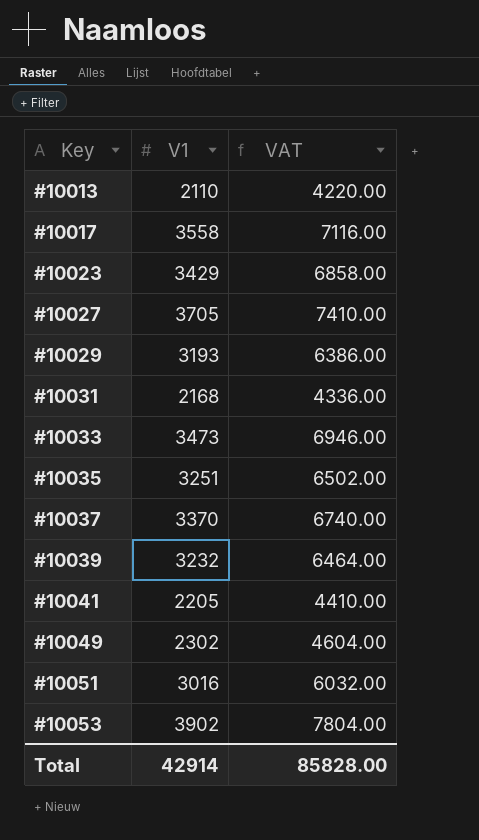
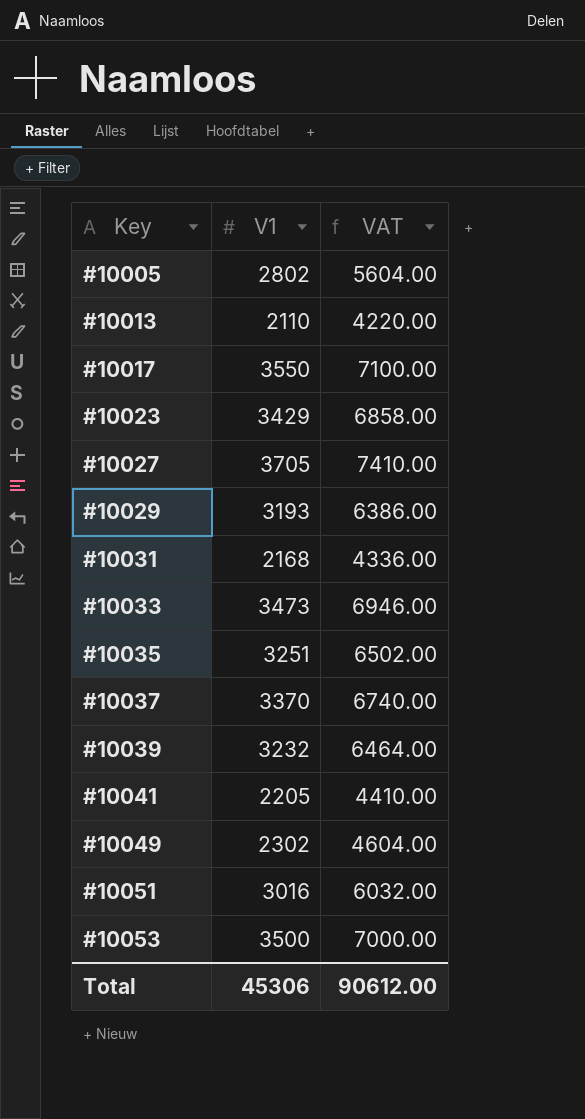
row #10005: none -> 2802 | 5604.00
#10017 | V1: 3558 -> 3550
#10017 | VAT: 7116.00 -> 7100.00
#10053 | V1: 3902 -> 3500
#10053 | VAT: 7804.00 -> 7000.00
Total | V1: 42914 -> 45306
Total | VAT: 85828.00 -> 90612.00

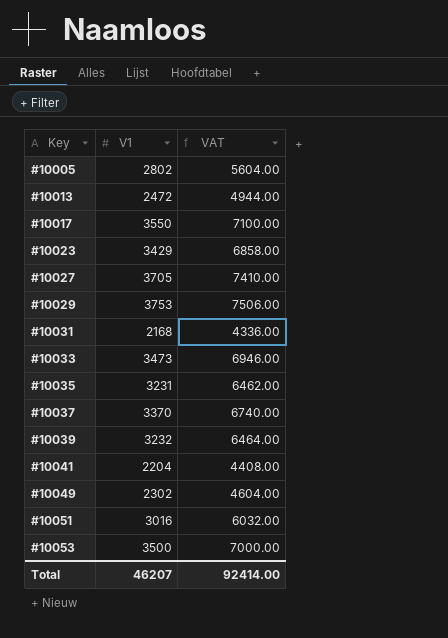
#10013 | V1: 2110 -> 2472
#10013 | VAT: 4220.00 -> 4944.00
#10029 | V1: 3193 -> 3753
#10029 | VAT: 6386.00 -> 7506.00
#10035 | V1: 3251 -> 3231
#10035 | VAT: 6502.00 -> 6462.00
#10041 | V1: 2205 -> 2204
#10041 | VAT: 4410.00 -> 4408.00
Total | V1: 45306 -> 46207
Total | VAT: 90612.00 -> 92414.00

